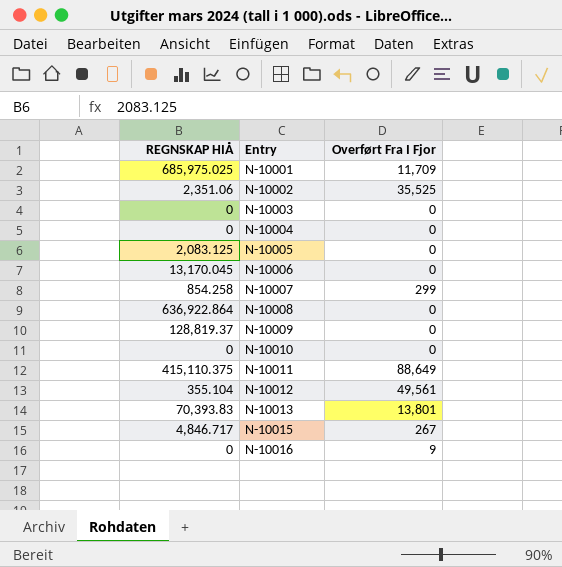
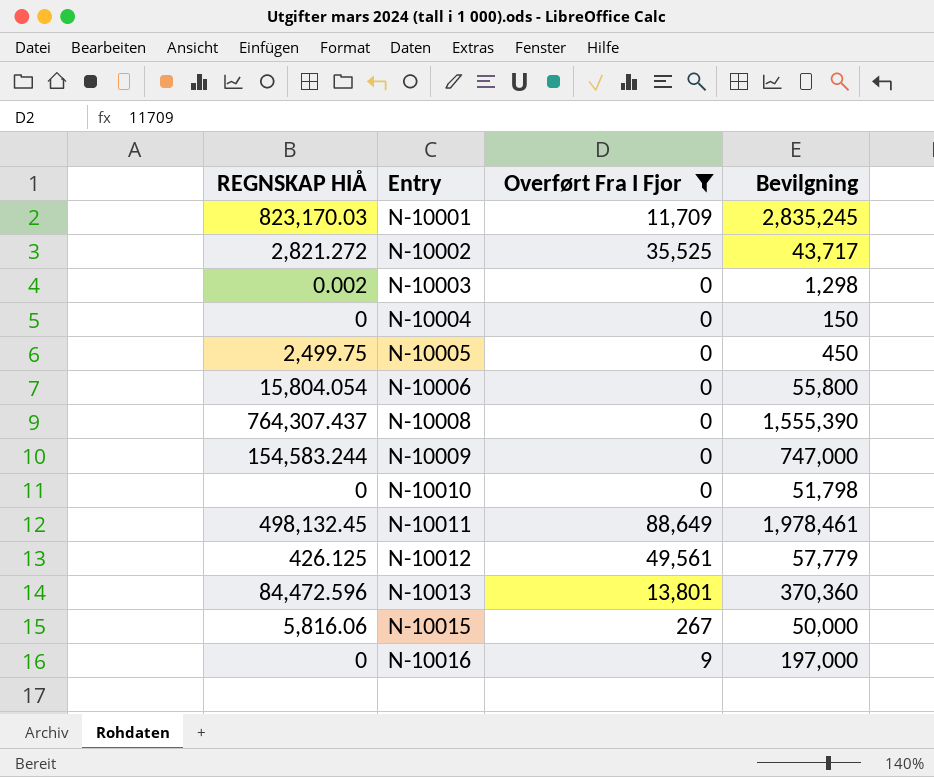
filter: none -> Overført Fra I Fjor != 299
column Bevilgning | position: none -> 4
N-10001 | REGNSKAP HIÅ: 685,975.025 -> 823,170.03
N-10002 | REGNSKAP HIÅ: 2,351.06 -> 2,821.272
N-10003 | REGNSKAP HIÅ: 0 -> 0.002
N-10005 | REGNSKAP HIÅ: 2,083.125 -> 2,499.75
N-10006 | REGNSKAP HIÅ: 13,170.045 -> 15,804.054
N-10008 | REGNSKAP HIÅ: 636,922.864 -> 764,307.437
N-10009 | REGNSKAP HIÅ: 128,819.37 -> 154,583.244
N-10011 | REGNSKAP HIÅ: 415,110.375 -> 498,132.45
N-10012 | REGNSKAP HIÅ: 355.104 -> 426.125
N-10013 | REGNSKAP HIÅ: 70,393.83 -> 84,472.596
N-10015 | REGNSKAP HIÅ: 4,846.717 -> 5,816.06

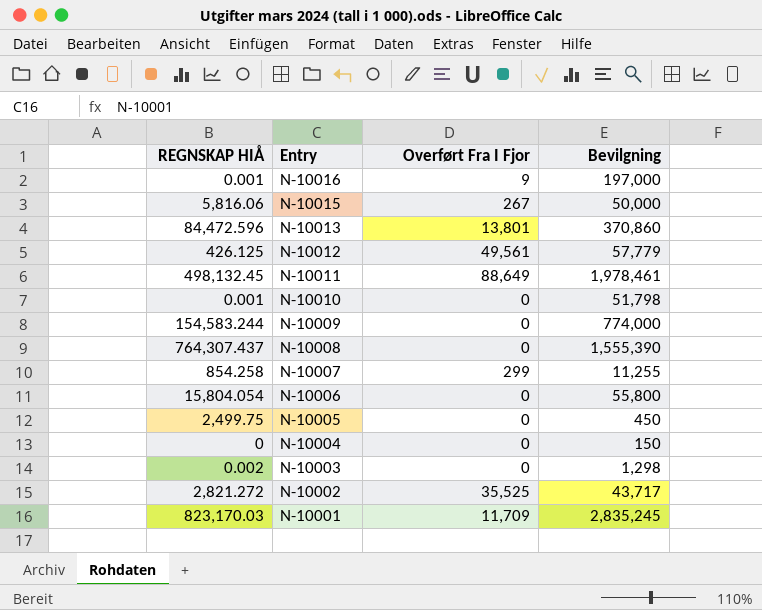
filter: Overført Fra I Fjor != 299 -> none
row order: Entry ascending -> Entry descending
N-10016 | REGNSKAP HIÅ: 0 -> 0.001
N-10013 | Bevilgning: 370,360 -> 370,860
N-10010 | REGNSKAP HIÅ: 0 -> 0.001
N-10009 | Bevilgning: 747,000 -> 774,000

